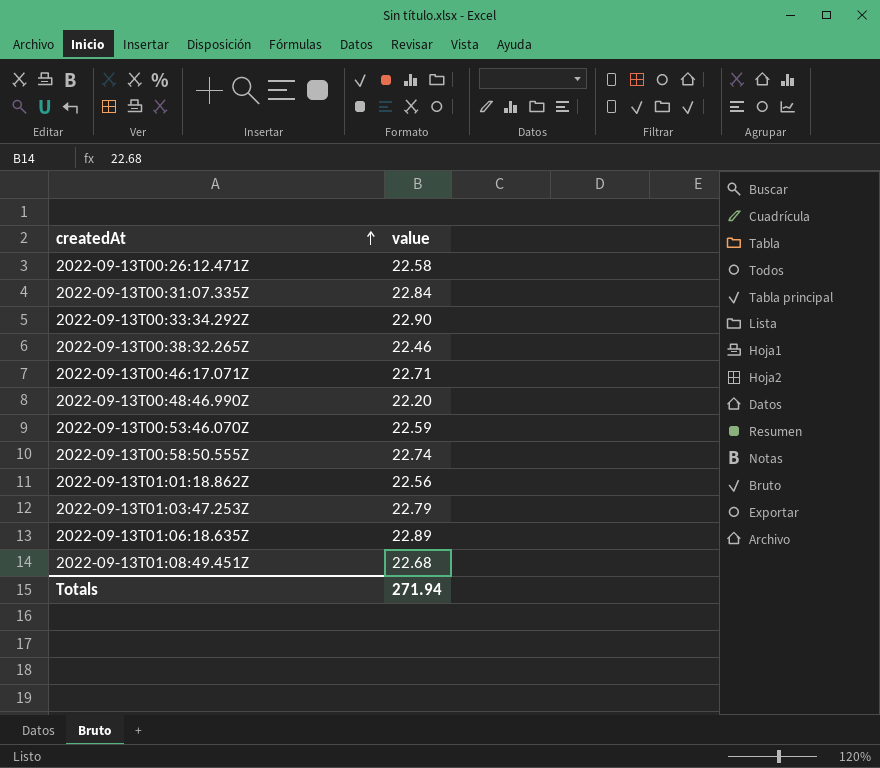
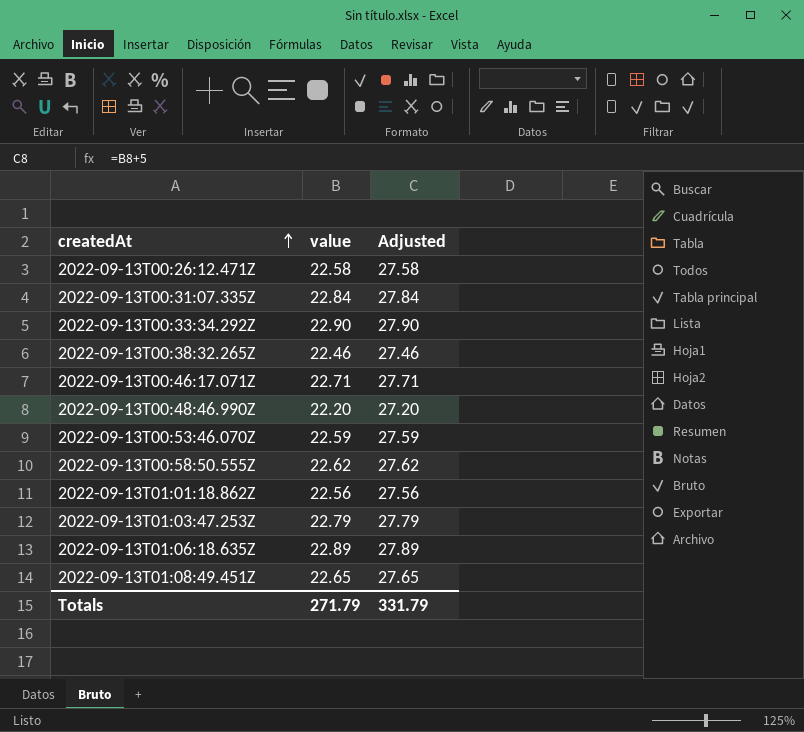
column Adjusted | formula: none -> [value] + 5
2022-09-13T00:58:50.555Z | value: 22.74 -> 22.62
2022-09-13T01:08:49.451Z | value: 22.68 -> 22.65
Totals | value: 271.94 -> 271.79

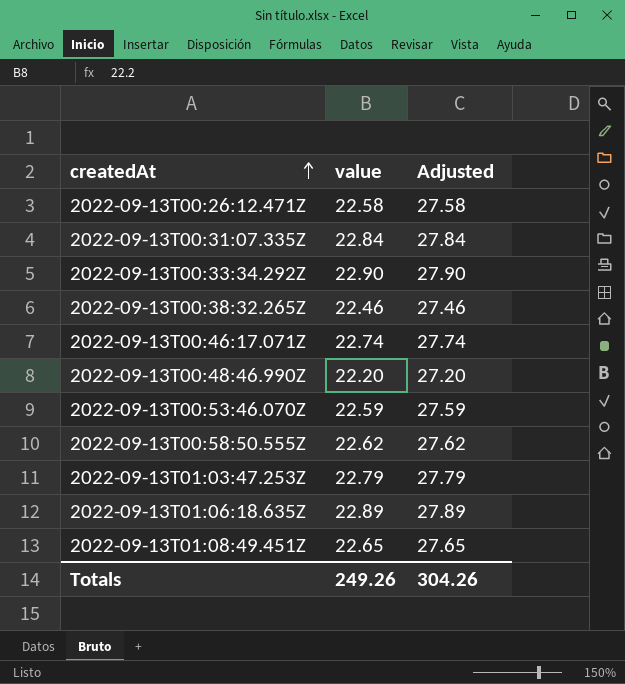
row 2022-09-13T01:01:18.862Z: 22.56 | 27.56 -> none
2022-09-13T00:46:17.071Z | value: 22.71 -> 22.74
2022-09-13T00:46:17.071Z | Adjusted: 27.71 -> 27.74
Totals | value: 271.79 -> 249.26
Totals | Adjusted: 331.79 -> 304.26

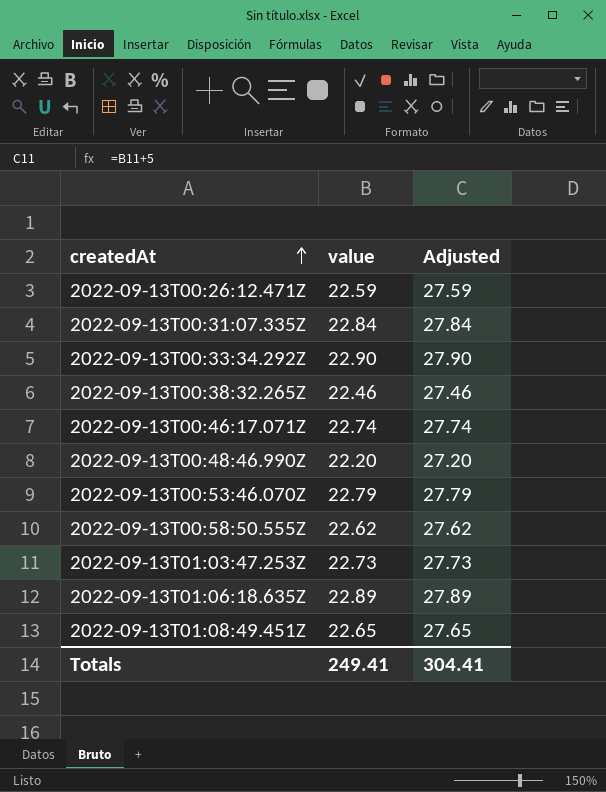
2022-09-13T00:26:12.471Z | value: 22.58 -> 22.59
2022-09-13T00:26:12.471Z | Adjusted: 27.58 -> 27.59
2022-09-13T00:53:46.070Z | value: 22.59 -> 22.79
2022-09-13T00:53:46.070Z | Adjusted: 27.59 -> 27.79
2022-09-13T01:03:47.253Z | value: 22.79 -> 22.73
2022-09-13T01:03:47.253Z | Adjusted: 27.79 -> 27.73
Totals | value: 249.26 -> 249.41
Totals | Adjusted: 304.26 -> 304.41

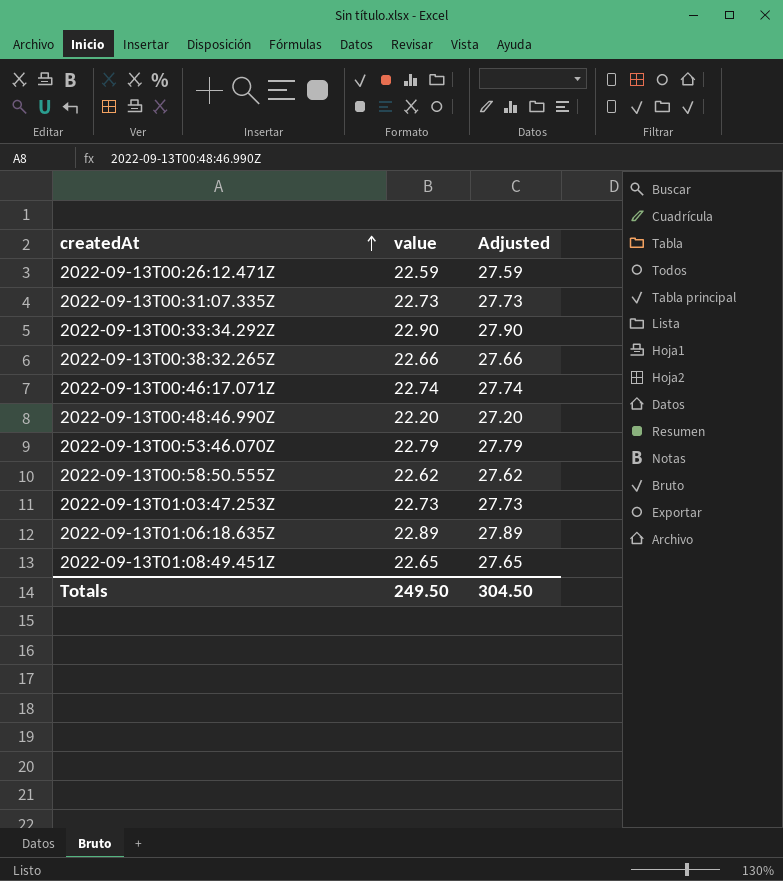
2022-09-13T00:31:07.335Z | value: 22.84 -> 22.73
2022-09-13T00:31:07.335Z | Adjusted: 27.84 -> 27.73
2022-09-13T00:38:32.265Z | value: 22.46 -> 22.66
2022-09-13T00:38:32.265Z | Adjusted: 27.46 -> 27.66
Totals | value: 249.41 -> 249.50
Totals | Adjusted: 304.41 -> 304.50

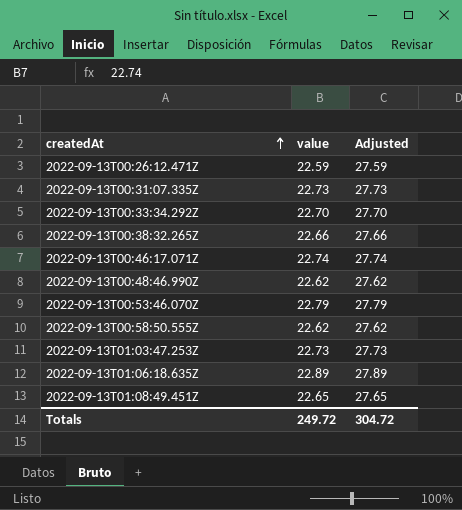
2022-09-13T00:33:34.292Z | value: 22.90 -> 22.70
2022-09-13T00:33:34.292Z | Adjusted: 27.90 -> 27.70
2022-09-13T00:48:46.990Z | value: 22.20 -> 22.62
2022-09-13T00:48:46.990Z | Adjusted: 27.20 -> 27.62
Totals | value: 249.50 -> 249.72
Totals | Adjusted: 304.50 -> 304.72

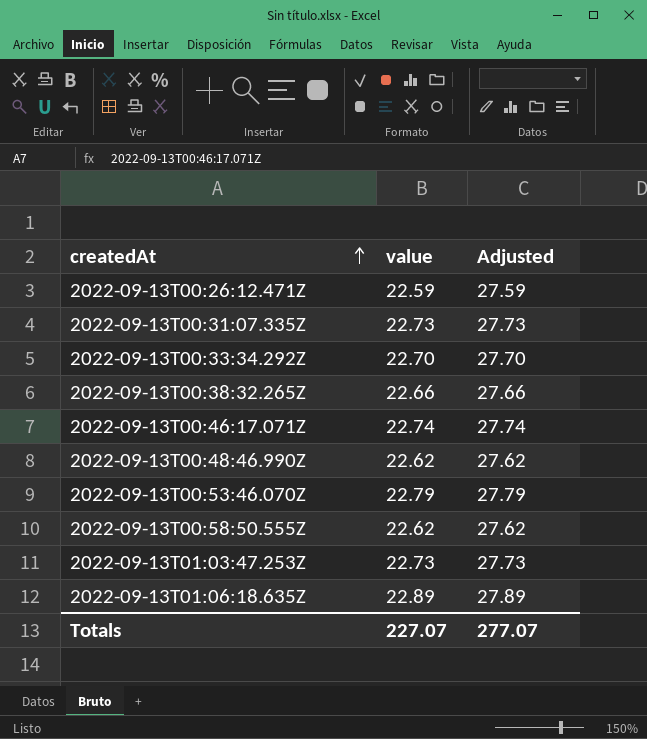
row 2022-09-13T01:08:49.451Z: 22.65 | 27.65 -> none
Totals | value: 249.72 -> 227.07
Totals | Adjusted: 304.72 -> 277.07

